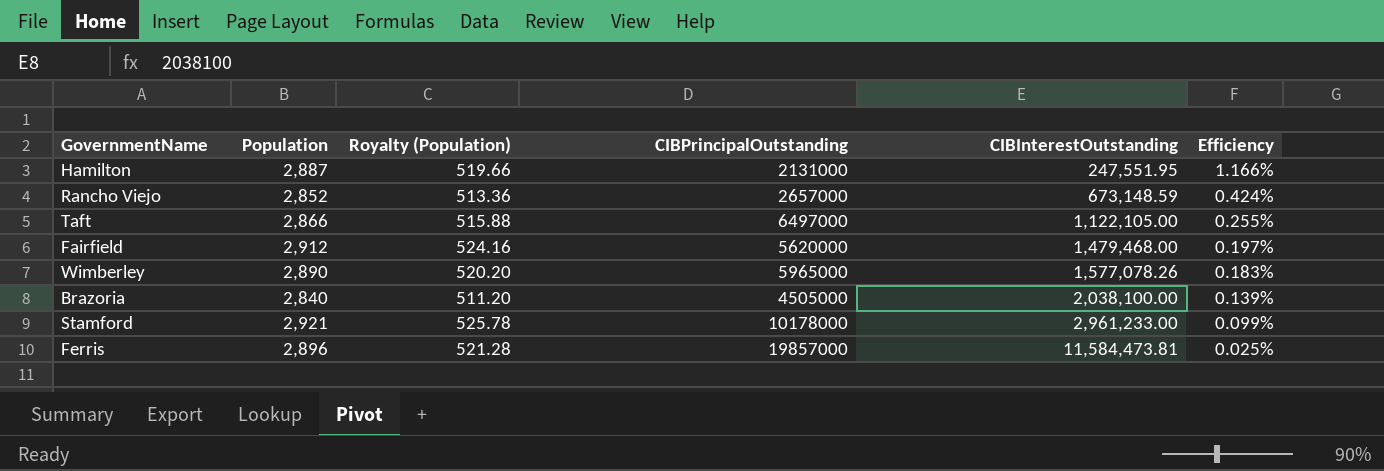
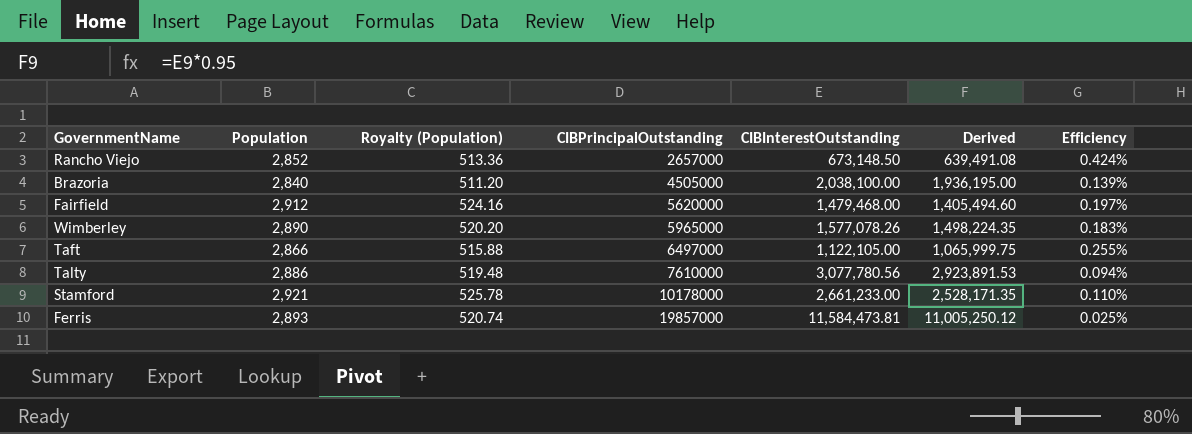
row order: CIBInterestOutstanding ascending -> CIBPrincipalOutstanding ascending
column Derived | formula: none -> [CIBInterestOutstanding] * 0.95
row Hamilton: 2,887 | 519.66 | 2131000 | 247,551.95 | 1.166% -> none
Rancho Viejo | CIBInterestOutstanding: 673,148.59 -> 673,148.50
row Talty: none -> 2,886 | 519.48 | 7610000 | 3,077,780.56 | 2,923,891.53 | 0.094%
Stamford | CIBInterestOutstanding: 2,961,233.00 -> 2,661,233.00
Stamford | Efficiency: 0.099% -> 0.110%
Ferris | Population: 2,896 -> 2,893
Ferris | Royalty (Population): 521.28 -> 520.74

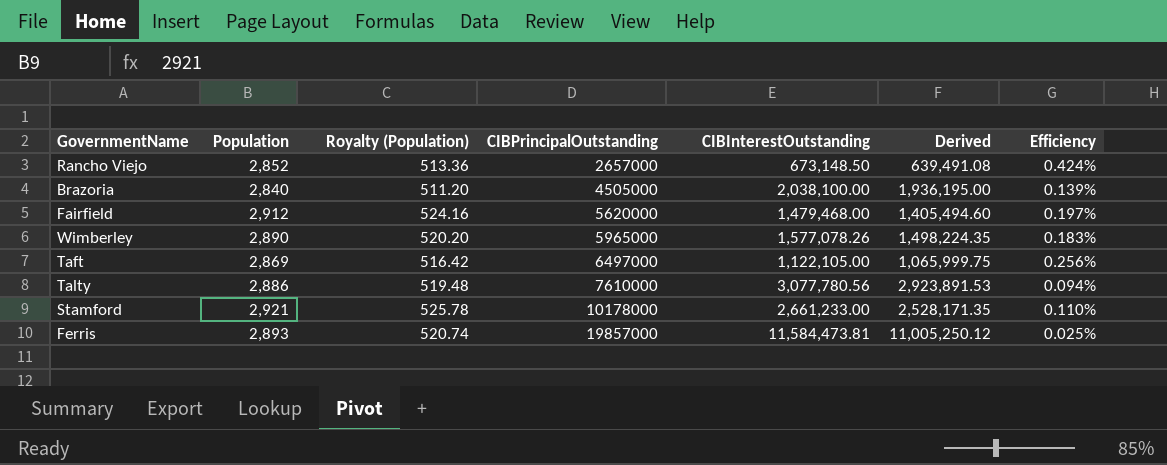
Taft | Population: 2,866 -> 2,869
Taft | Royalty (Population): 515.88 -> 516.42
Taft | Efficiency: 0.255% -> 0.256%

